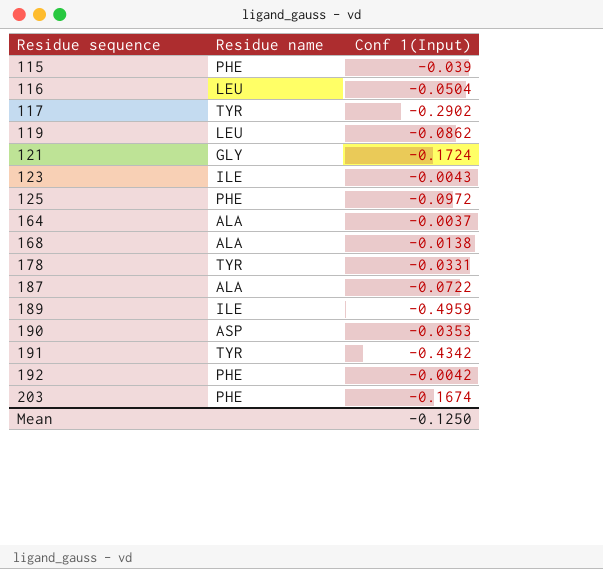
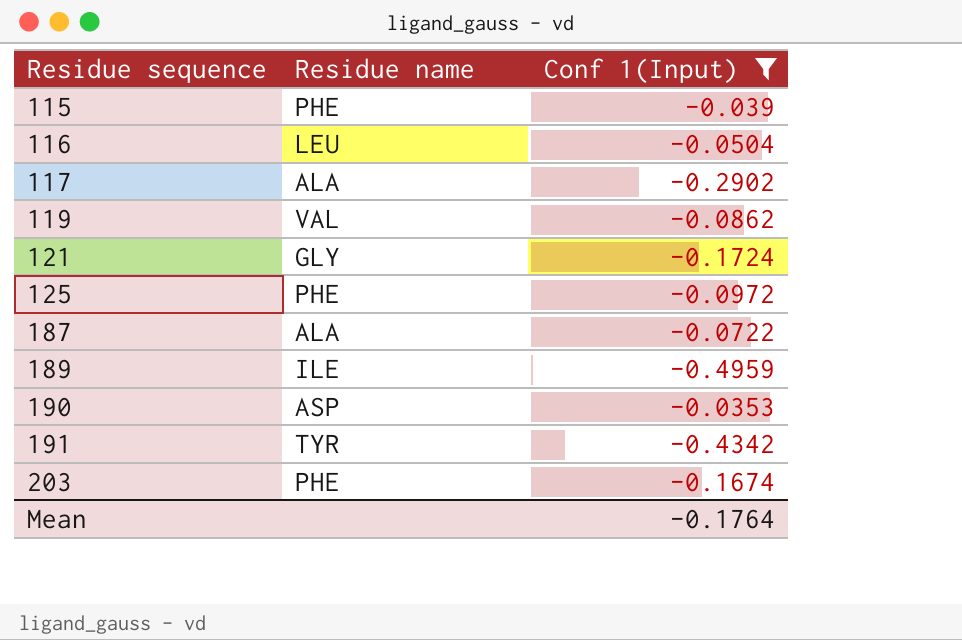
filter: none -> Conf 1(Input) <= -0.0353
117 | Residue name: TYR -> ALA
119 | Residue name: LEU -> VAL
Mean | Conf 1(Input): -0.1250 -> -0.1764

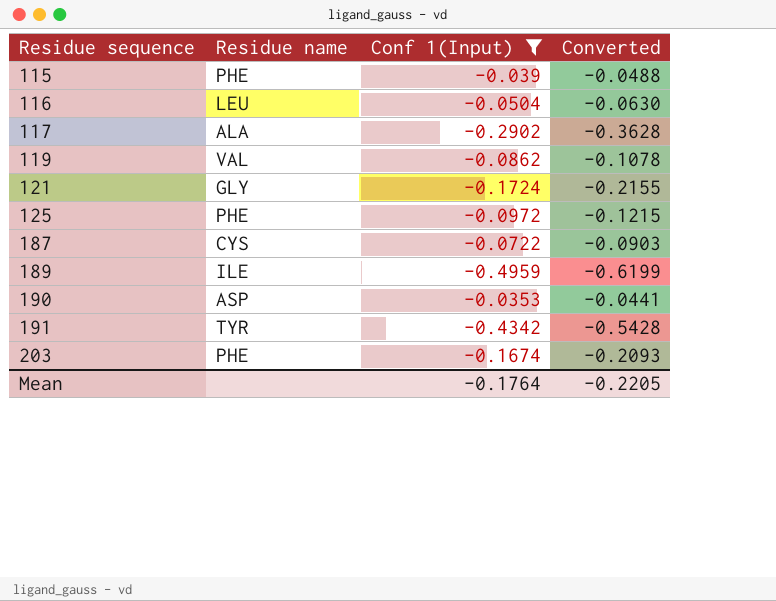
column Converted | formula: none -> [Conf 1(Input)] * 1.25
187 | Residue name: ALA -> CYS

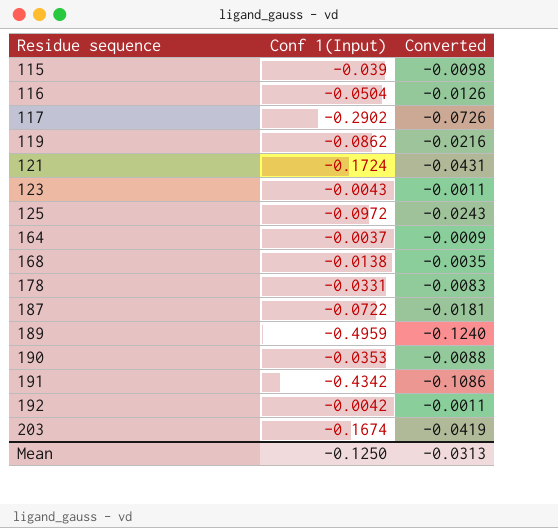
filter: Conf 1(Input) <= -0.0353 -> none
column Residue name | position: 2 -> none
column Converted | formula: [Conf 1(Input)] * 1.25 -> [Conf 1(Input)] * 0.25
Mean | Conf 1(Input): -0.1764 -> -0.1250
Mean | Converted: -0.2205 -> -0.0313

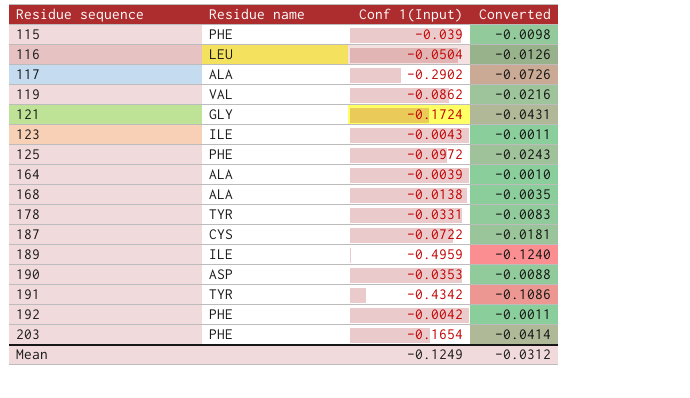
column Residue name | position: none -> 2
164 | Conf 1(Input): -0.0037 -> -0.0039
164 | Converted: -0.0009 -> -0.0010
203 | Conf 1(Input): -0.1674 -> -0.1654
203 | Converted: -0.0419 -> -0.0414
Mean | Conf 1(Input): -0.1250 -> -0.1249
Mean | Converted: -0.0313 -> -0.0312

